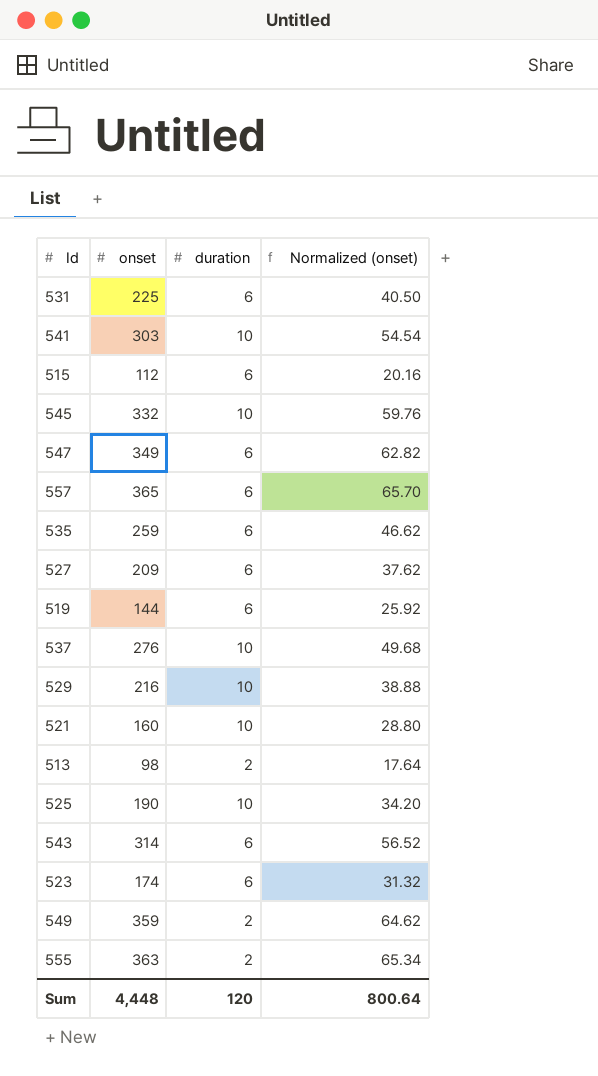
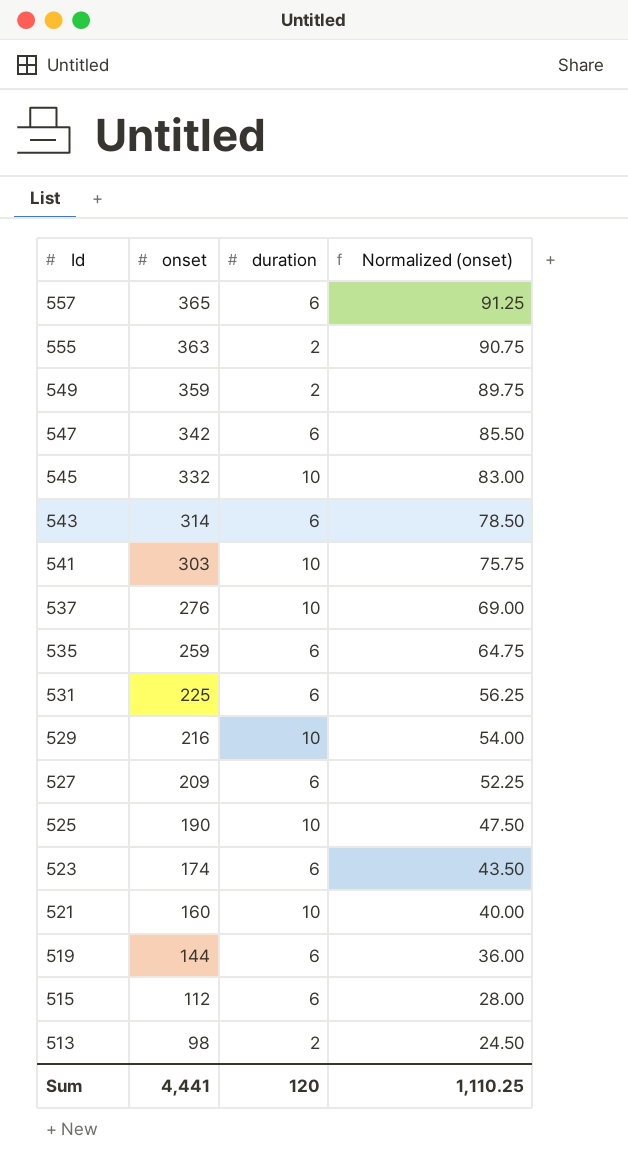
row order: none -> Id descending
column Normalized (onset) | formula: [onset] * 0.18 -> [onset] * 0.25
547 | onset: 349 -> 342
Sum | onset: 4,448 -> 4,441
Sum | Normalized (onset): 800.64 -> 1,110.25

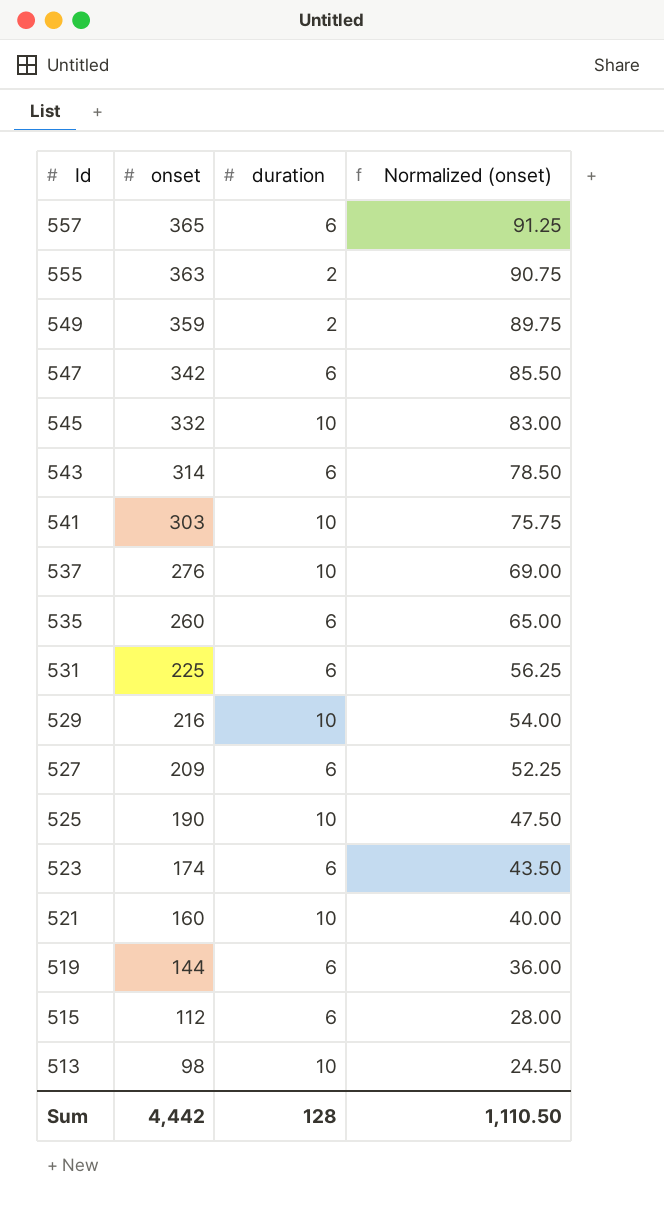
535 | onset: 259 -> 260
535 | Normalized (onset): 64.75 -> 65.00
513 | duration: 2 -> 10
Sum | onset: 4,441 -> 4,442
Sum | duration: 120 -> 128
Sum | Normalized (onset): 1,110.25 -> 1,110.50

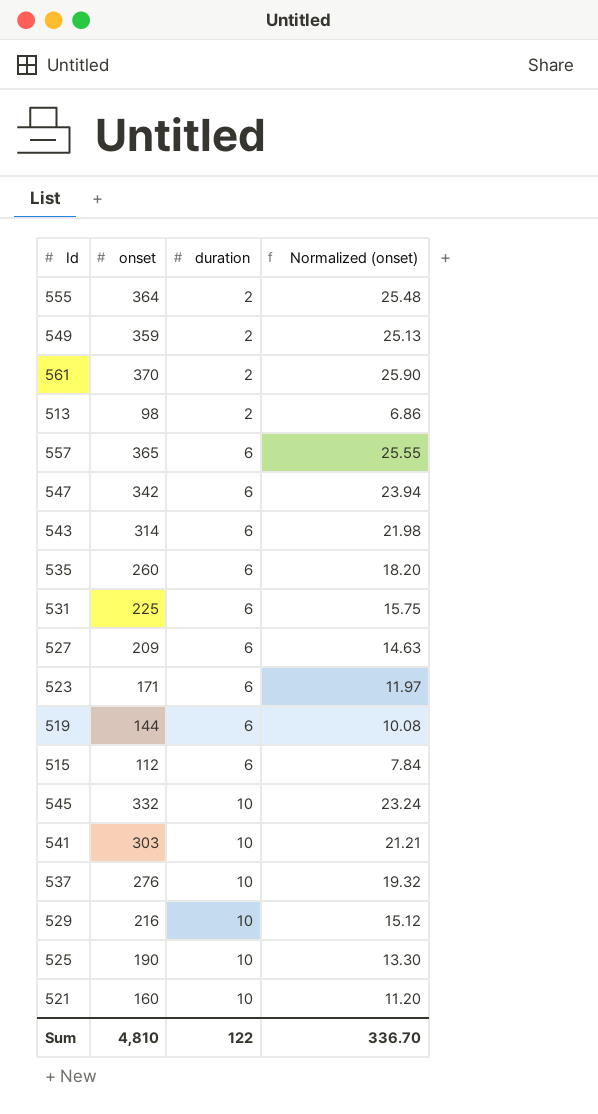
row order: Id descending -> duration ascending
column Normalized (onset) | formula: [onset] * 0.25 -> [onset] * 0.07
555 | onset: 363 -> 364
row 561: none -> 370 | 2 | 25.90
513 | duration: 10 -> 2
523 | onset: 174 -> 171
Sum | onset: 4,442 -> 4,810
Sum | duration: 128 -> 122
Sum | Normalized (onset): 1,110.50 -> 336.70

